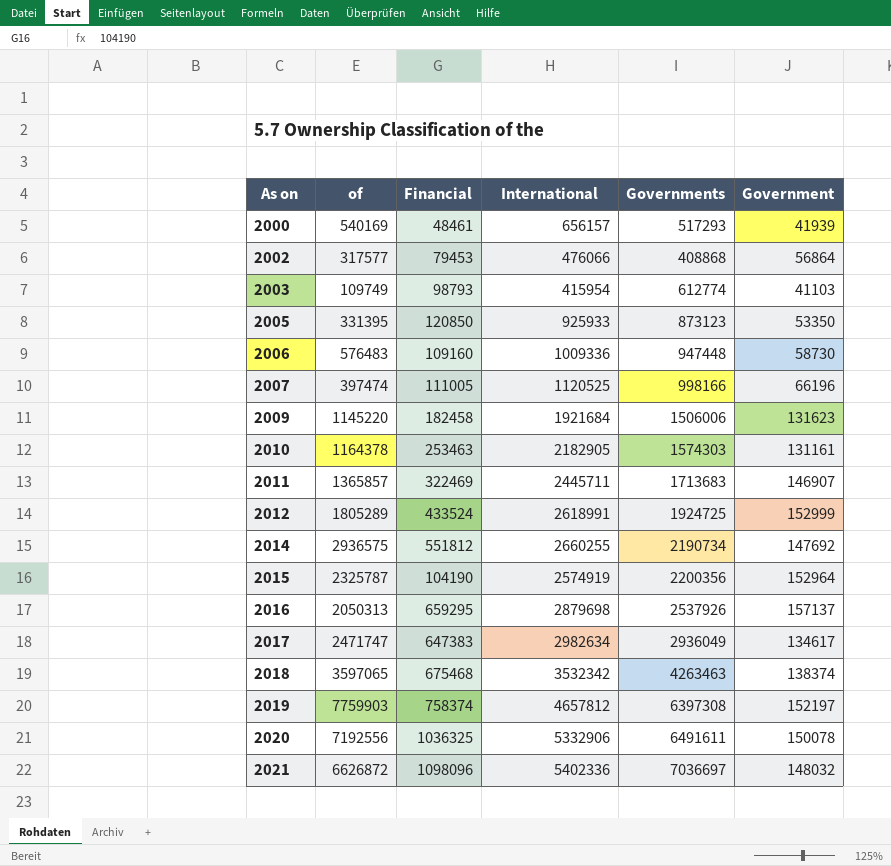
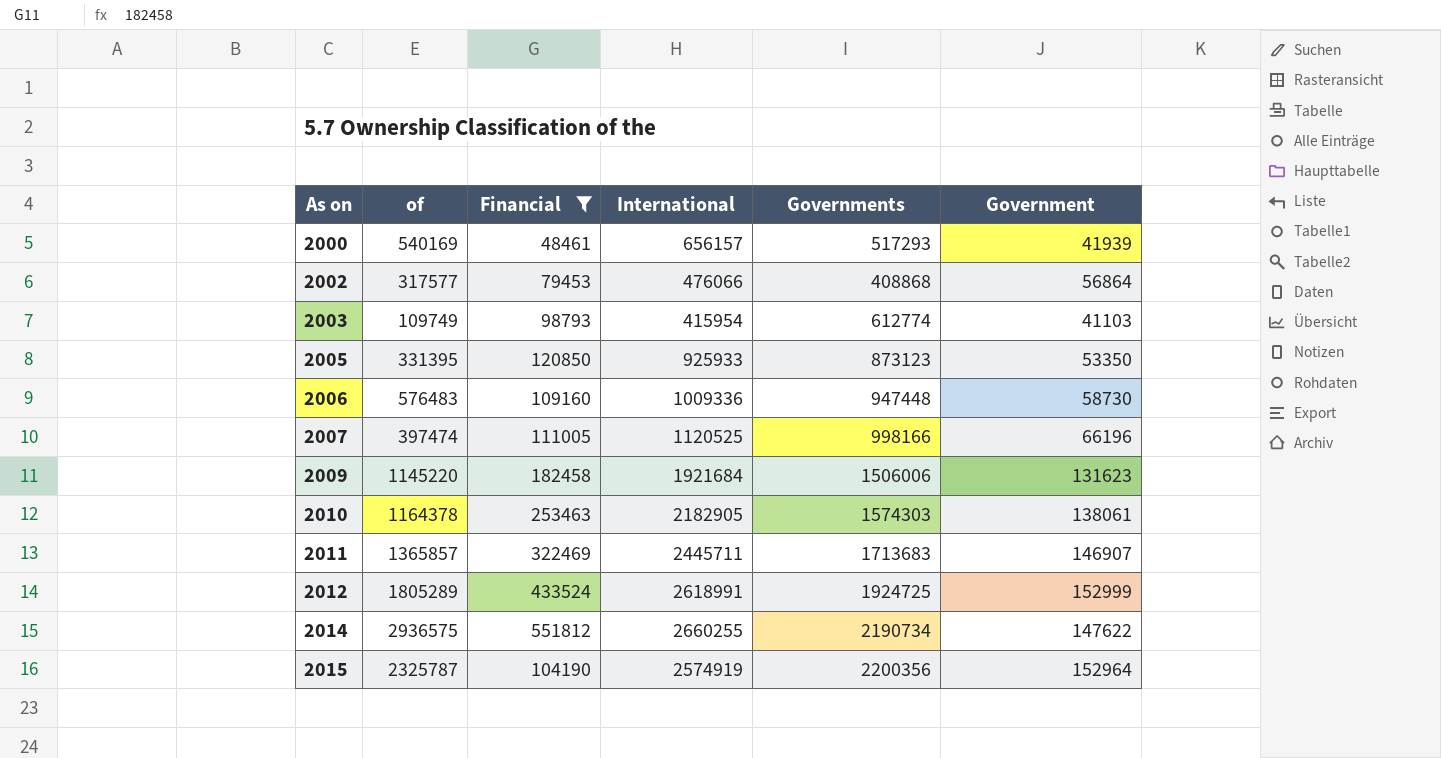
filter: none -> Financial <= 551812
2010 | Government: 131161 -> 138061
2014 | Government: 147692 -> 147622

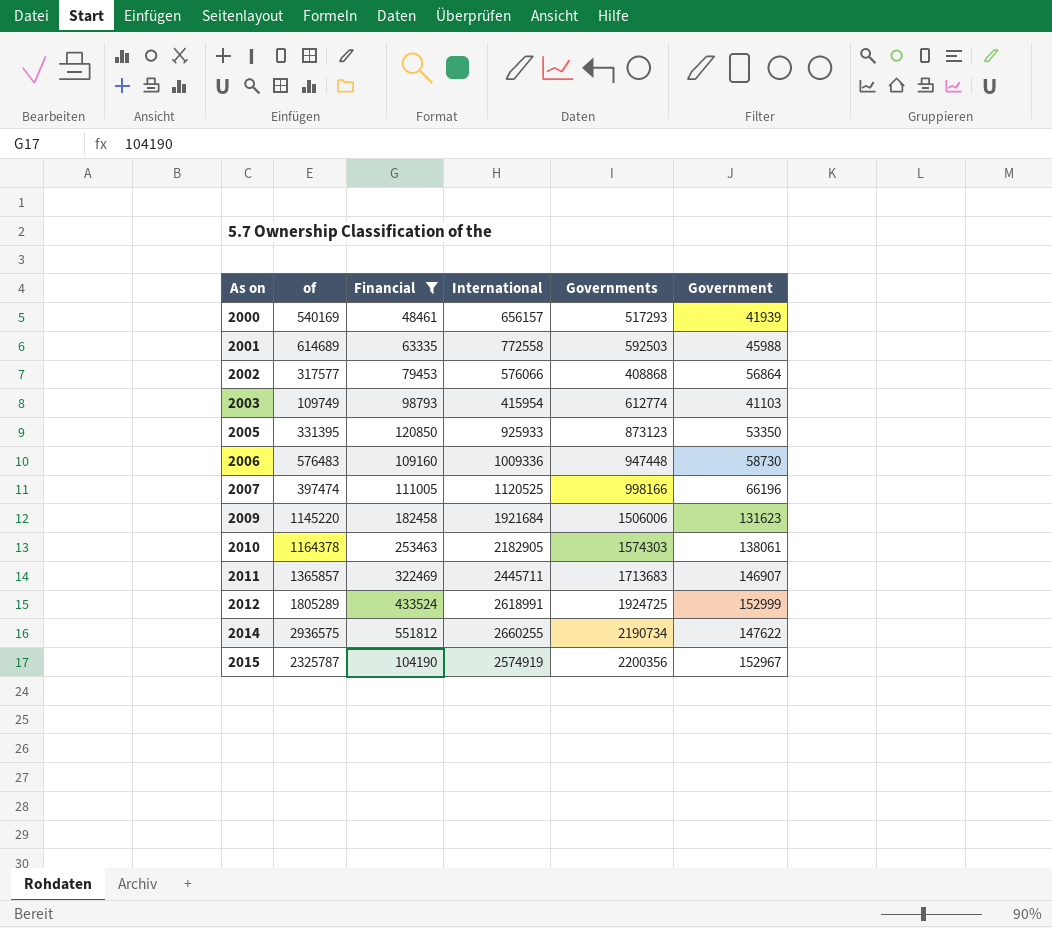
row 2001: none -> 614689 | 63335 | 772558 | 592503 | 45988
2002 | International: 476066 -> 576066
2015 | Government: 152964 -> 152967

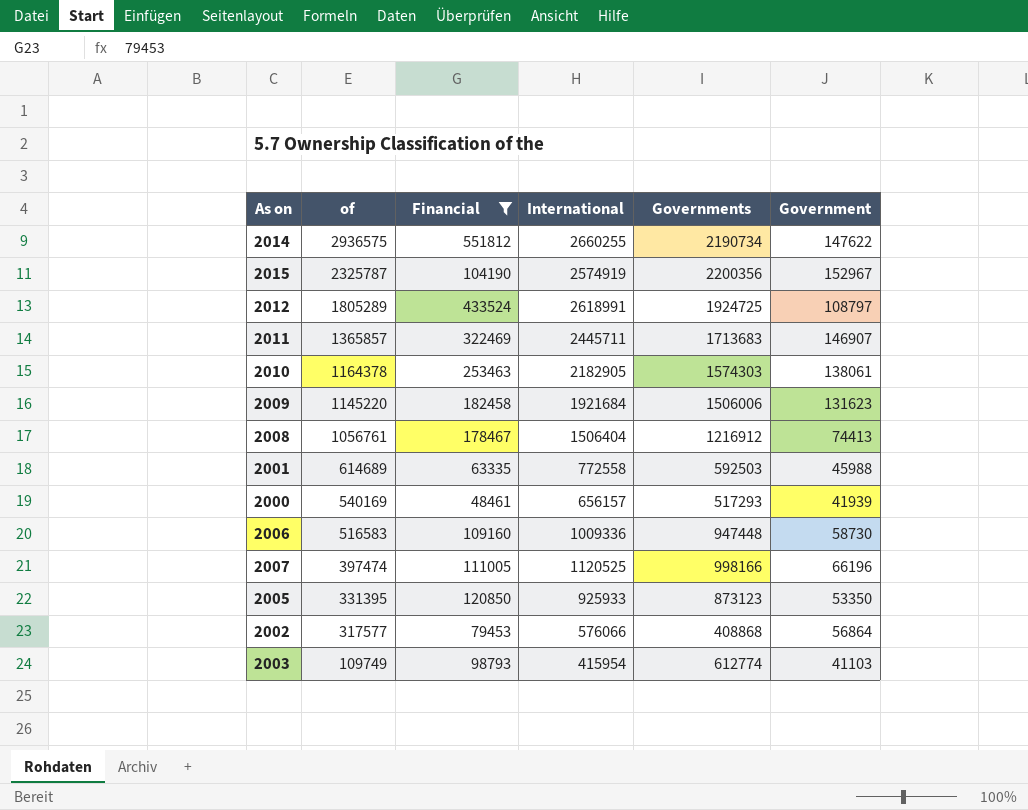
row order: As on ascending -> of descending
2012 | Government: 152999 -> 108797
row 2008: none -> 1056761 | 178467 | 1506404 | 1216912 | 74413
2006 | of: 576483 -> 516583

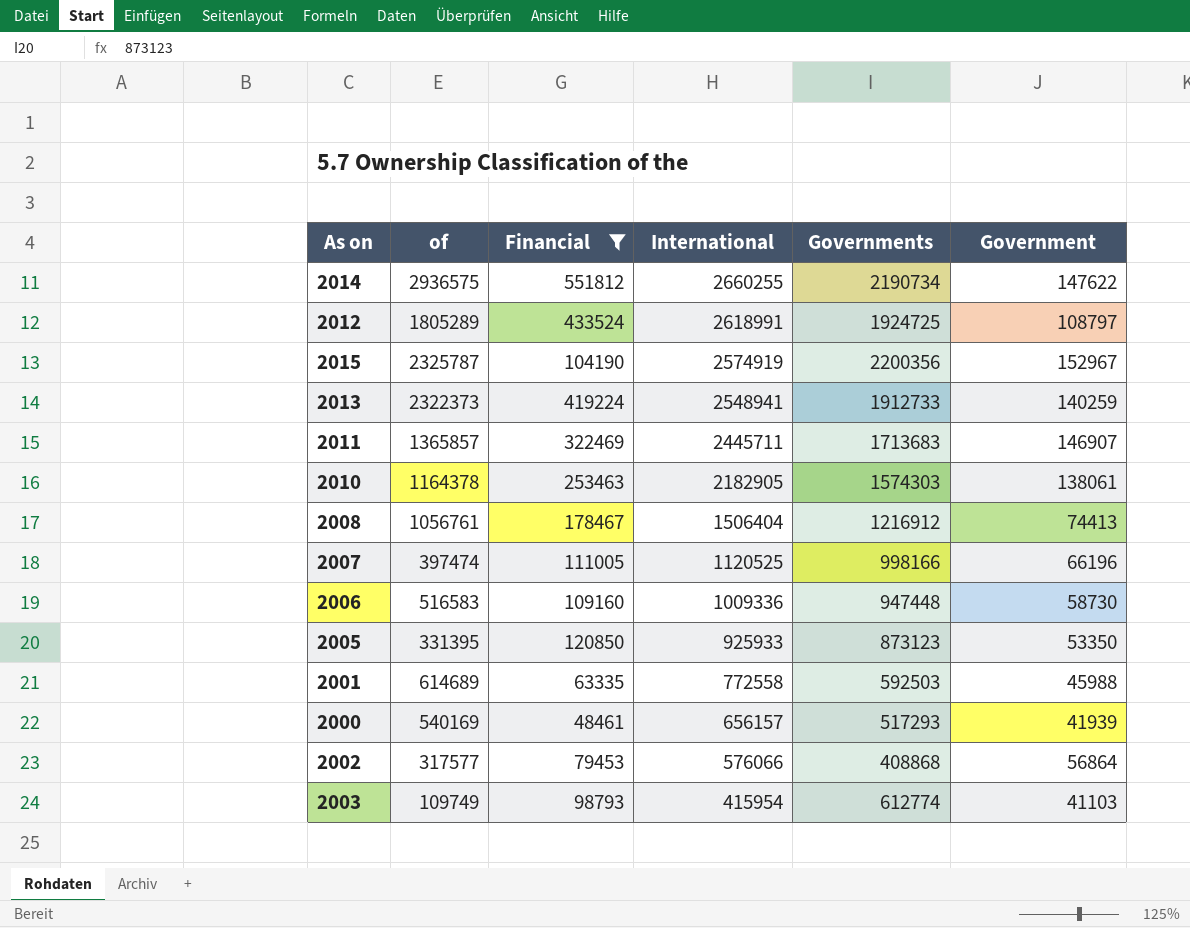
row order: of descending -> International descending
row 2009: 1145220 | 182458 | 1921684 | 1506006 | 131623 -> none
row 2013: none -> 2322373 | 419224 | 2548941 | 1912733 | 140259

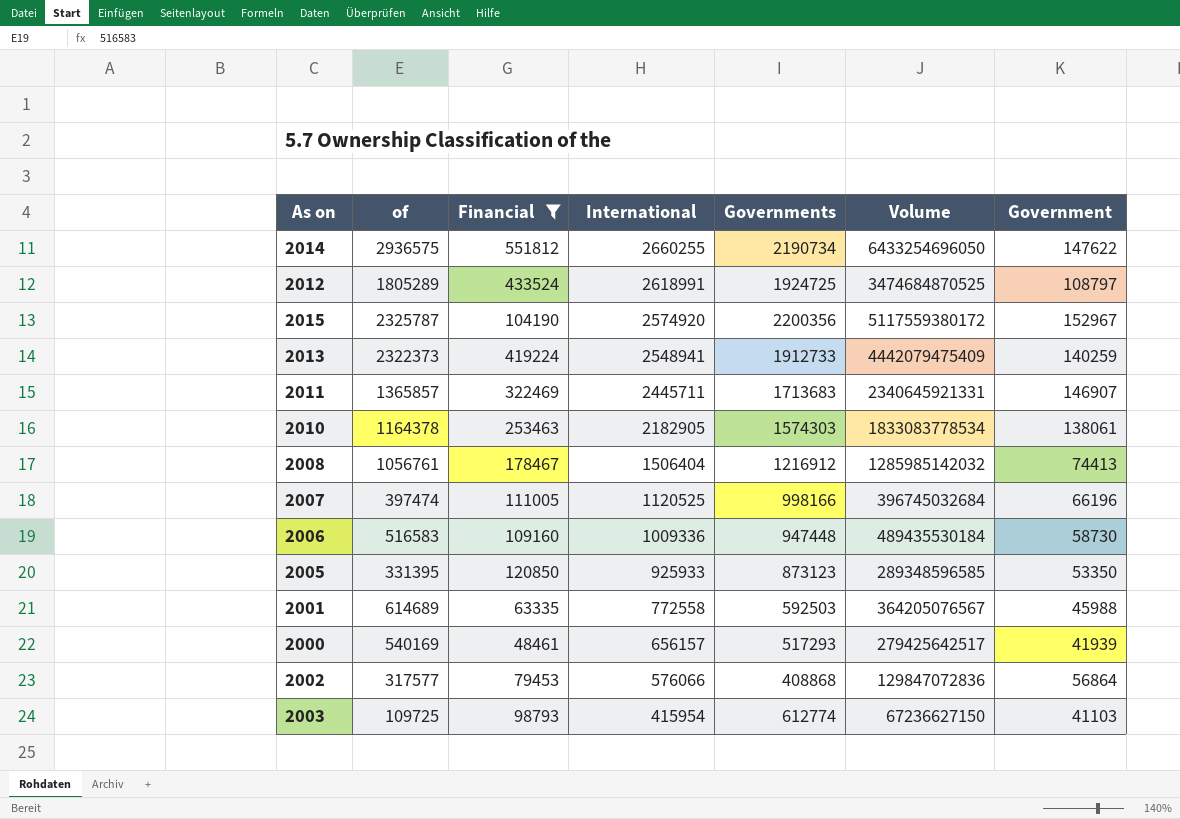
column Volume | formula: none -> [of] * [Governments]
2015 | International: 2574919 -> 2574920
2003 | of: 109749 -> 109725

